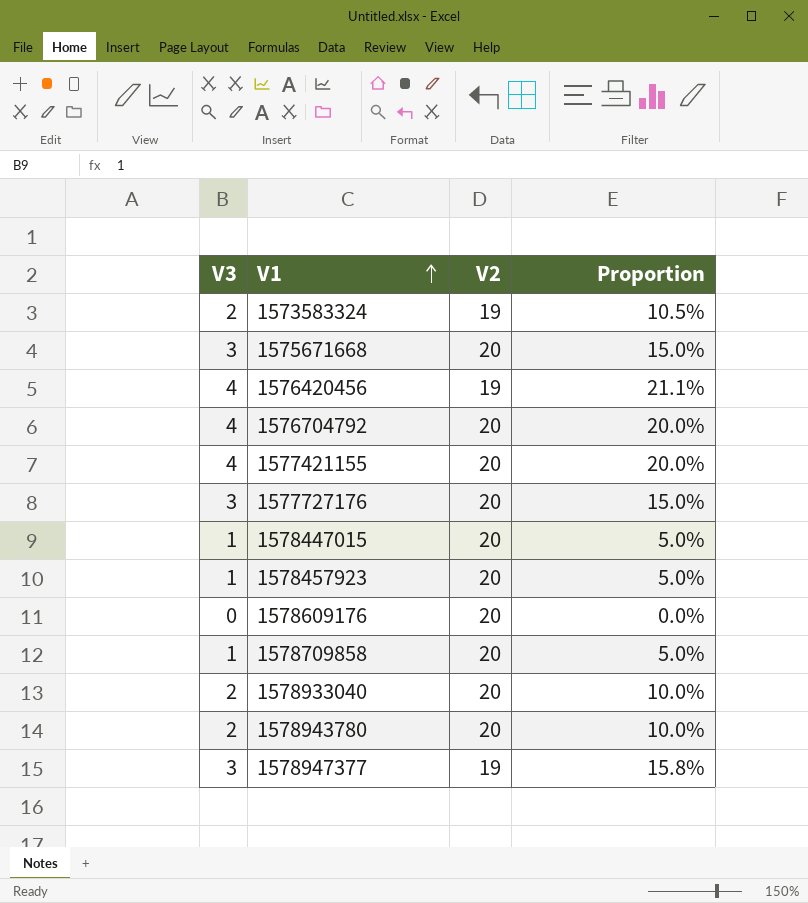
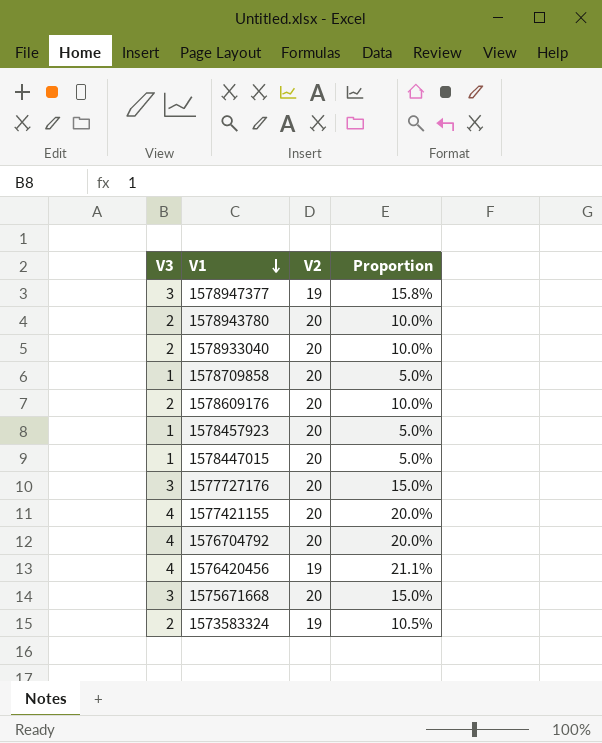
row order: V1 ascending -> V1 descending
1578609176 | V3: 0 -> 2
1578609176 | Proportion: 0.0% -> 10.0%

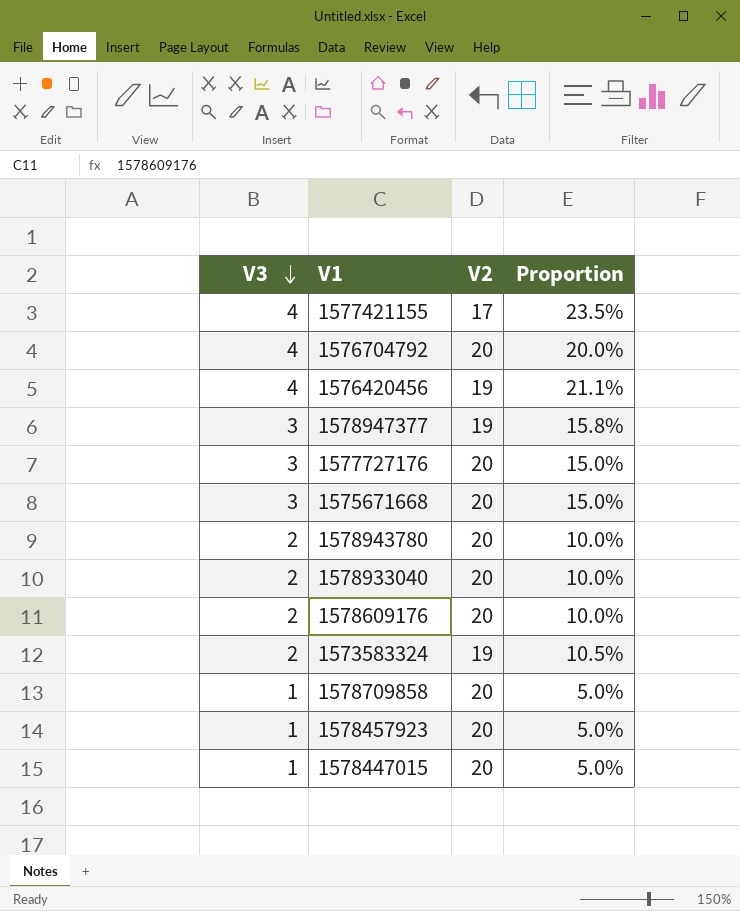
row order: V1 descending -> V3 descending
1577421155 | V2: 20 -> 17
1577421155 | Proportion: 20.0% -> 23.5%

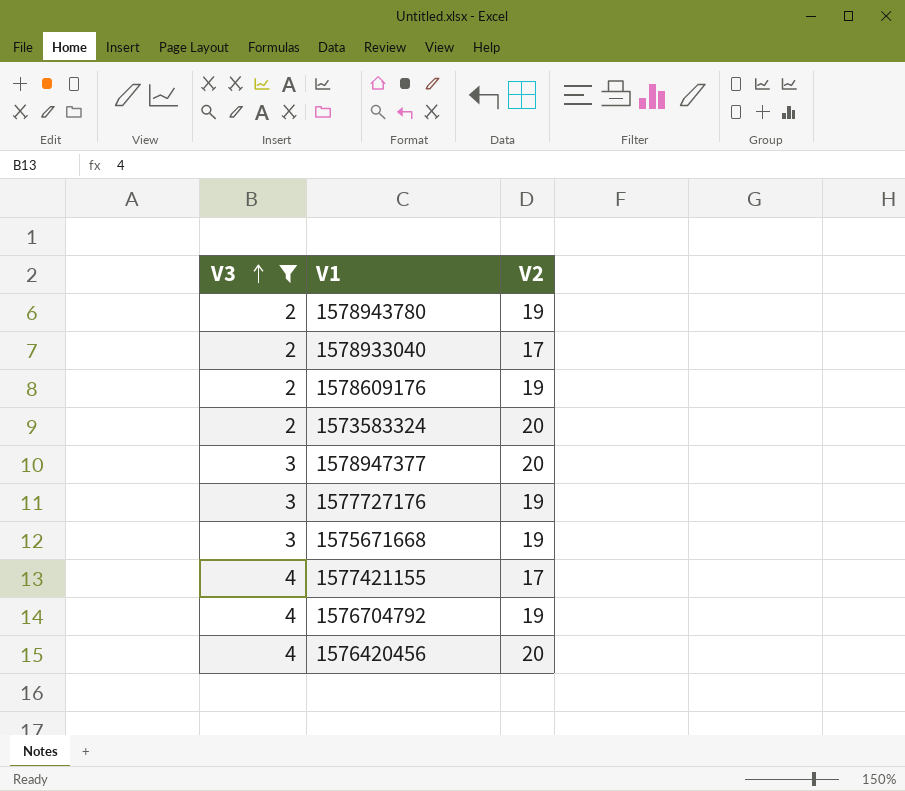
filter: none -> V3 != 1
row order: V3 descending -> V3 ascending
column Proportion | formula: [V3] / [V2] -> none
1578943780 | V2: 20 -> 19
1578933040 | V2: 20 -> 17
1578609176 | V2: 20 -> 19
1573583324 | V2: 19 -> 20
1578947377 | V2: 19 -> 20
1577727176 | V2: 20 -> 19
1575671668 | V2: 20 -> 19
1576704792 | V2: 20 -> 19
1576420456 | V2: 19 -> 20

